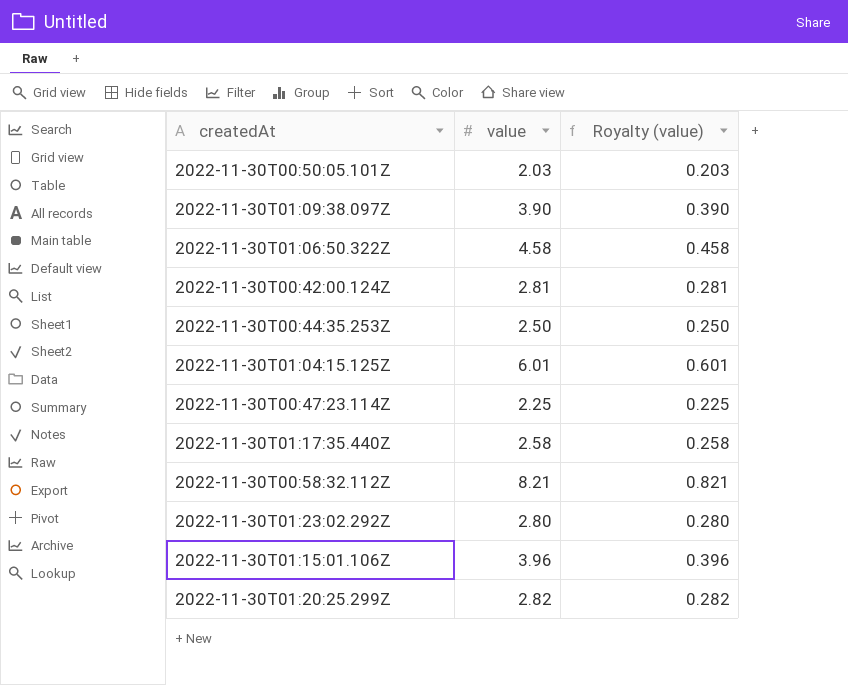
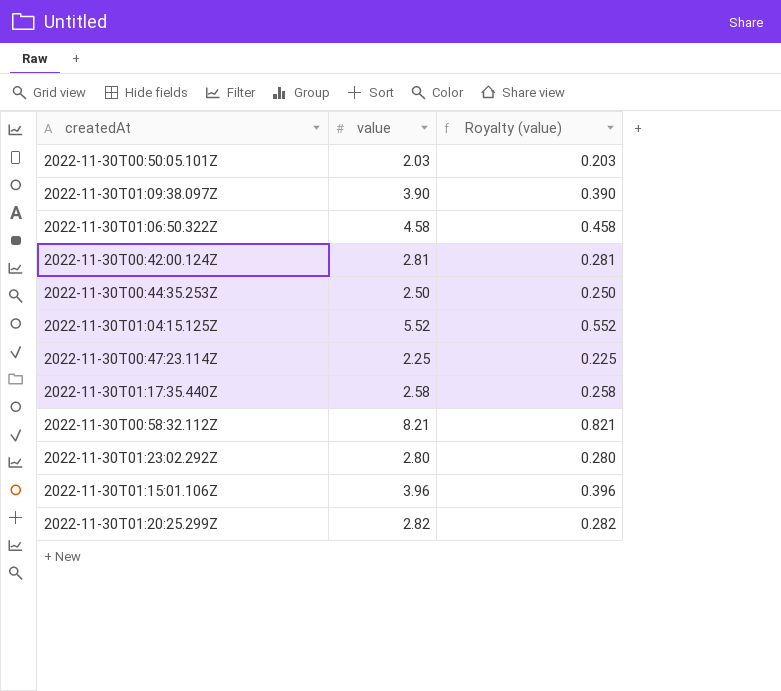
2022-11-30T01:04:15.125Z | value: 6.01 -> 5.52
2022-11-30T01:04:15.125Z | Royalty (value): 0.601 -> 0.552

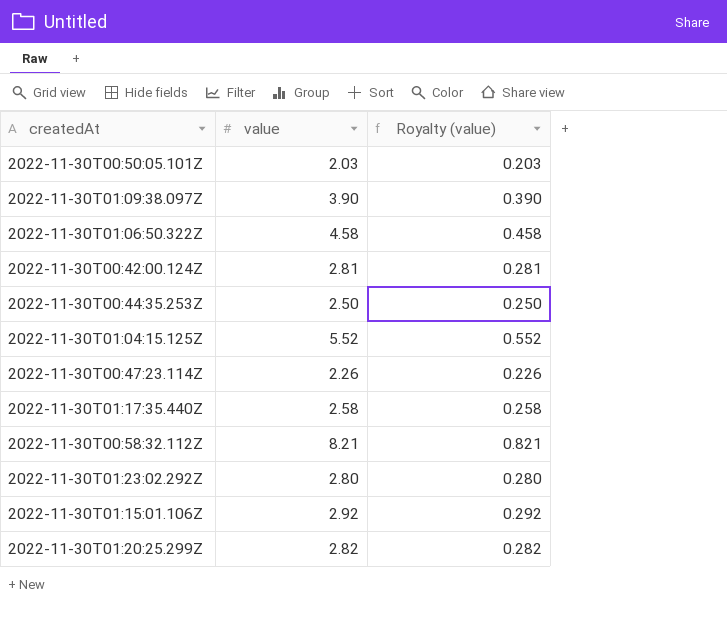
2022-11-30T00:47:23.114Z | value: 2.25 -> 2.26
2022-11-30T00:47:23.114Z | Royalty (value): 0.225 -> 0.226
2022-11-30T01:15:01.106Z | value: 3.96 -> 2.92
2022-11-30T01:15:01.106Z | Royalty (value): 0.396 -> 0.292

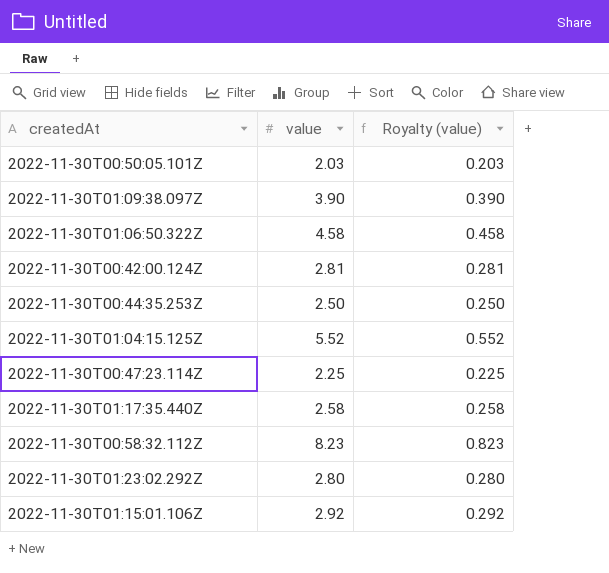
row 2022-11-30T01:20:25.299Z: 2.82 | 0.282 -> none
2022-11-30T00:47:23.114Z | value: 2.26 -> 2.25
2022-11-30T00:47:23.114Z | Royalty (value): 0.226 -> 0.225
2022-11-30T00:58:32.112Z | value: 8.21 -> 8.23
2022-11-30T00:58:32.112Z | Royalty (value): 0.821 -> 0.823

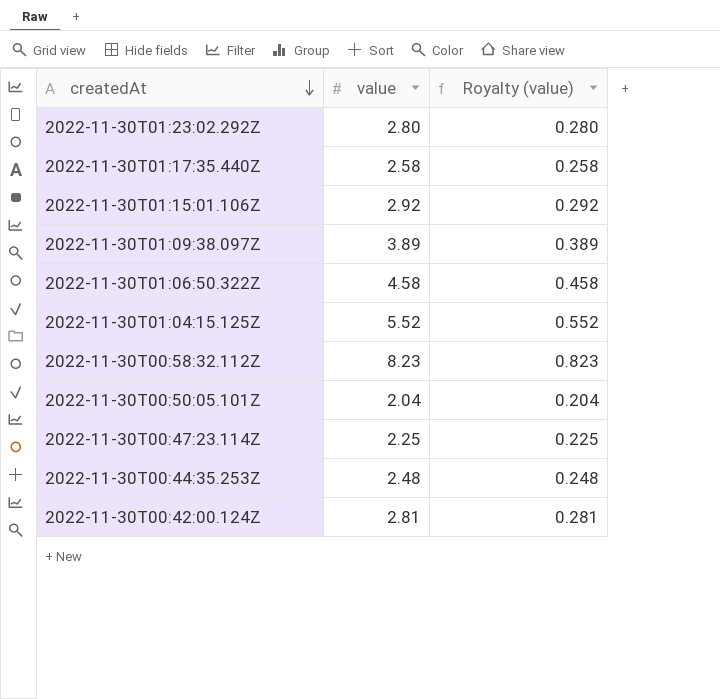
row order: none -> createdAt descending
2022-11-30T01:09:38.097Z | value: 3.90 -> 3.89
2022-11-30T01:09:38.097Z | Royalty (value): 0.390 -> 0.389
2022-11-30T00:50:05.101Z | value: 2.03 -> 2.04
2022-11-30T00:50:05.101Z | Royalty (value): 0.203 -> 0.204
2022-11-30T00:44:35.253Z | value: 2.50 -> 2.48
2022-11-30T00:44:35.253Z | Royalty (value): 0.250 -> 0.248

